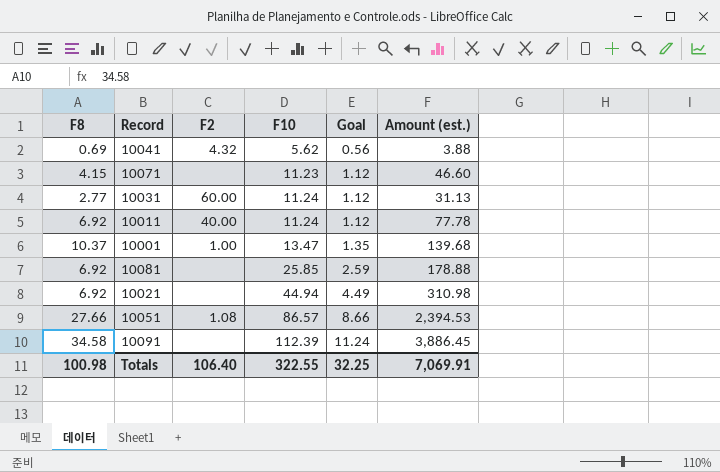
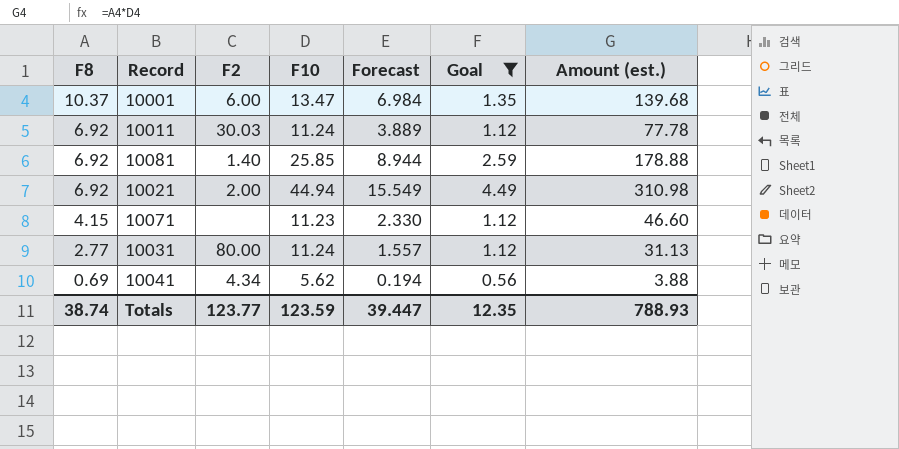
filter: none -> Goal <= 4.49
row order: F10 ascending -> F8 descending
column Forecast | formula: none -> [Amount (est.)] * 0.05
10001 | F2: 1.00 -> 6.00
10011 | F2: 40.00 -> 30.03
10081 | F2: none -> 1.40
10021 | F2: none -> 2.00
10031 | F2: 60.00 -> 80.00
10041 | F2: 4.32 -> 4.34
Totals | F8: 100.98 -> 38.74
Totals | F2: 106.40 -> 123.77
Totals | F10: 322.55 -> 123.59
Totals | Goal: 32.25 -> 12.35
Totals | Amount (est.): 7,069.91 -> 788.93

